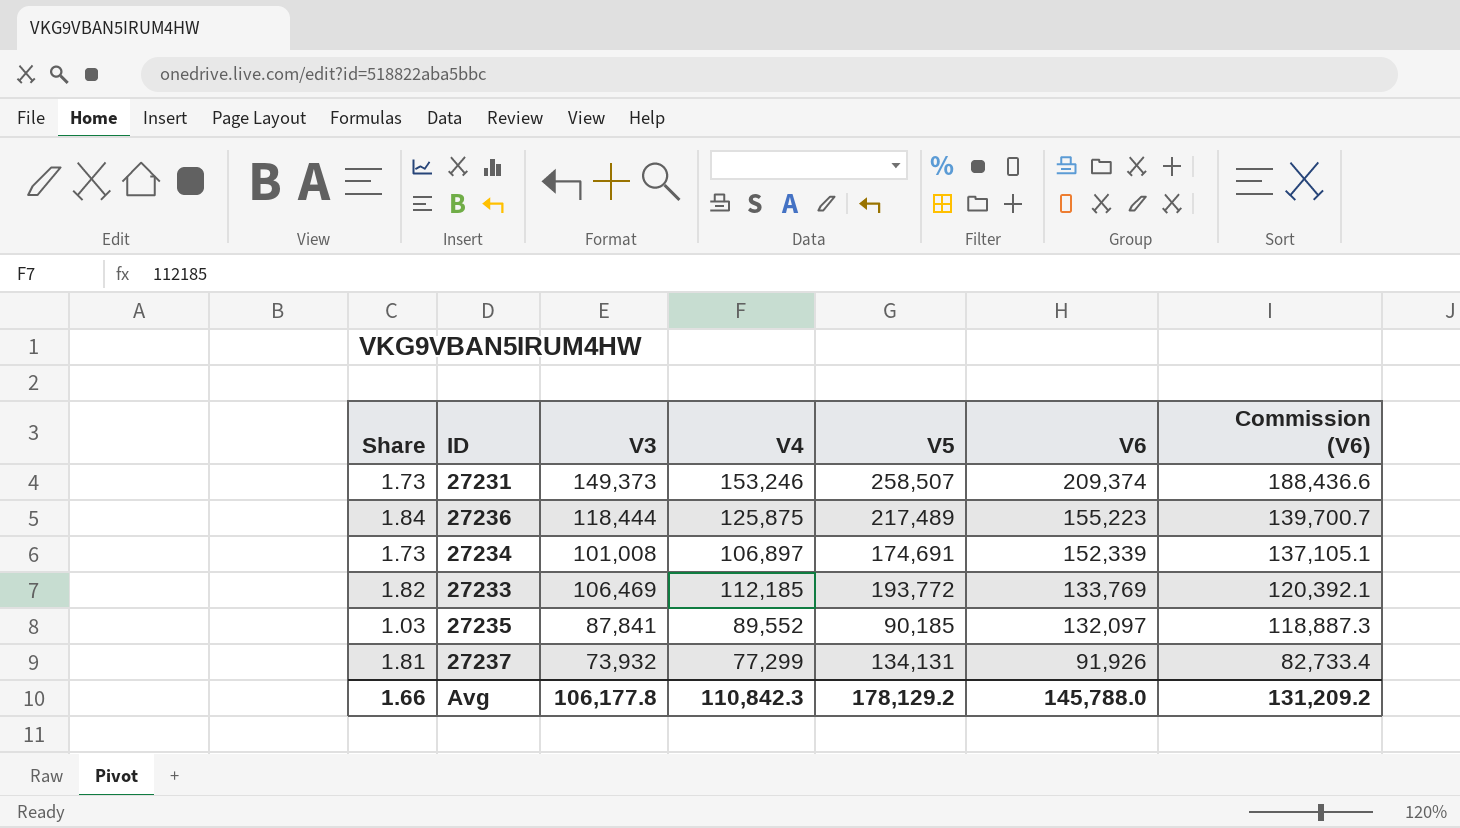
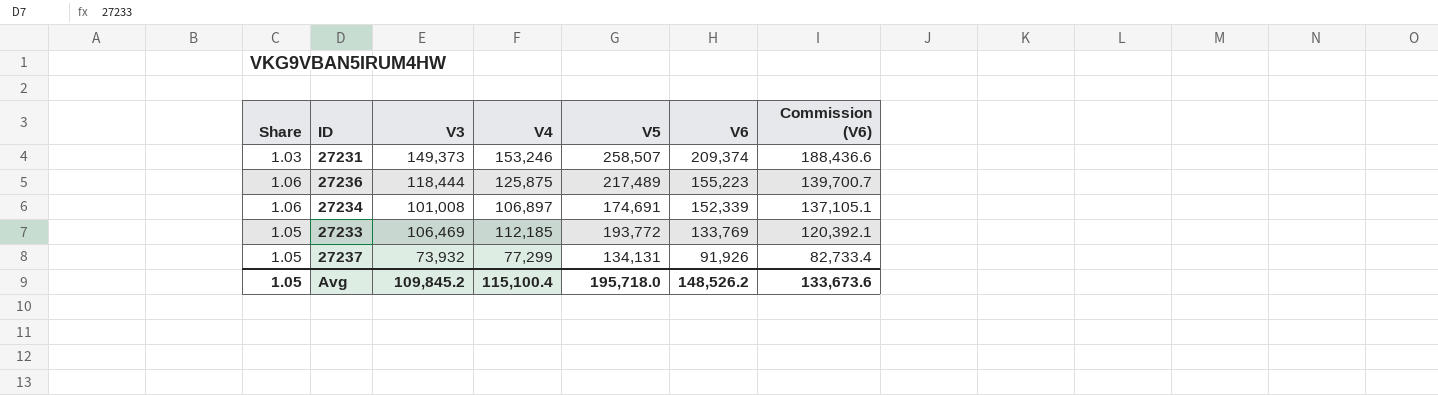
column Share | formula: [V5] / [V3] -> [V4] / [V3]
row 27235: 1.03 | 87,841 | 89,552 | 90,185 | 132,097 | 118,887.3 -> none
Avg | Share: 1.66 -> 1.05
Avg | V3: 106,177.8 -> 109,845.2
Avg | V4: 110,842.3 -> 115,100.4
Avg | V5: 178,129.2 -> 195,718.0
Avg | V6: 145,788.0 -> 148,526.2
Avg | Commission (V6): 131,209.2 -> 133,673.6

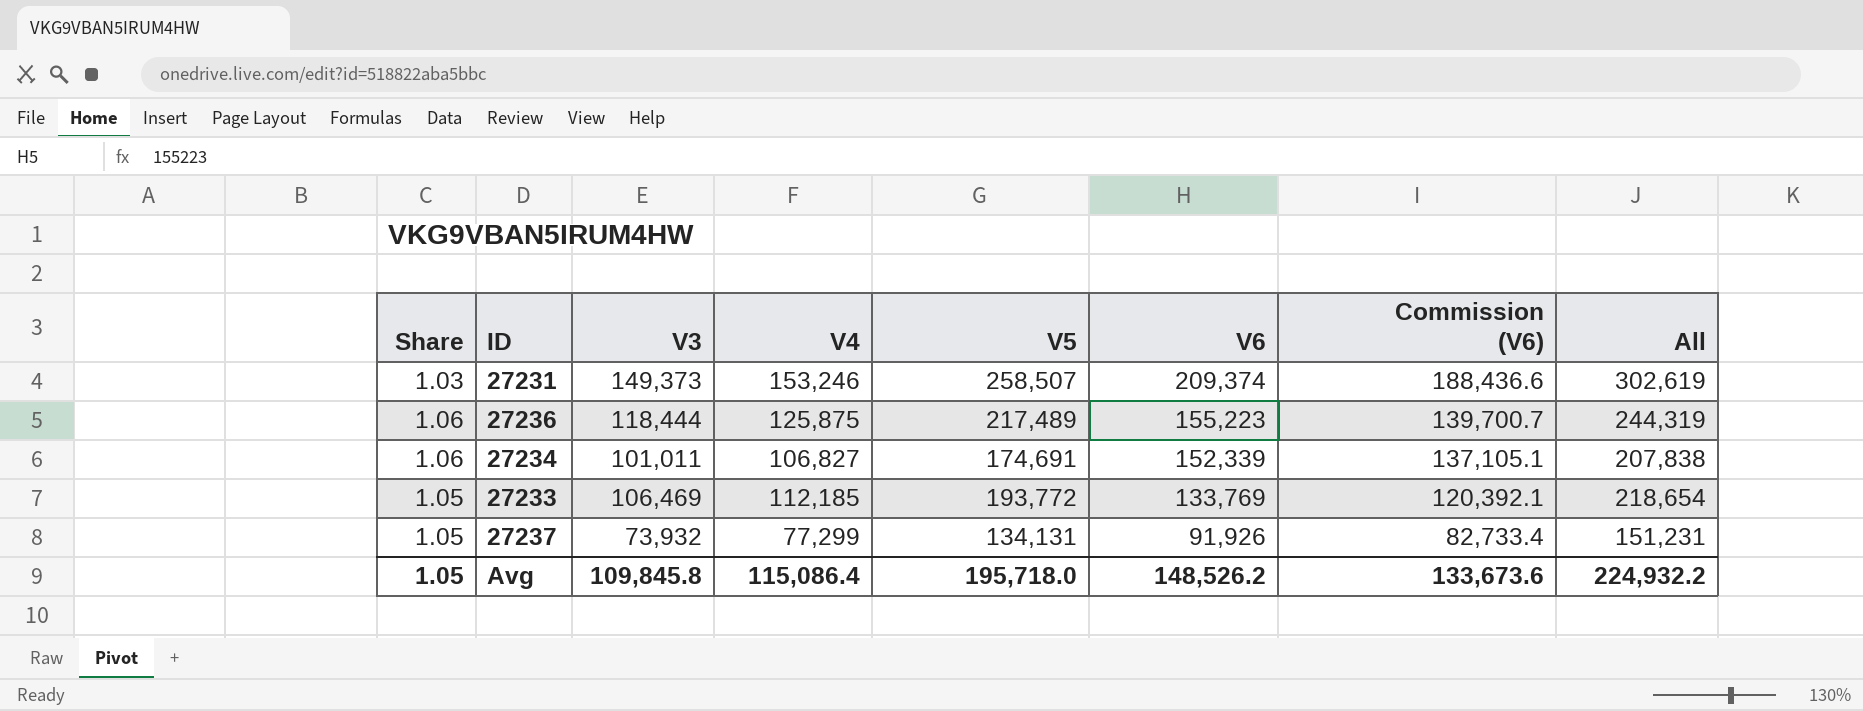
column All | formula: none -> [V3] + [V4]
27234 | V3: 101,008 -> 101,011
27234 | V4: 106,897 -> 106,827
Avg | V3: 109,845.2 -> 109,845.8
Avg | V4: 115,100.4 -> 115,086.4

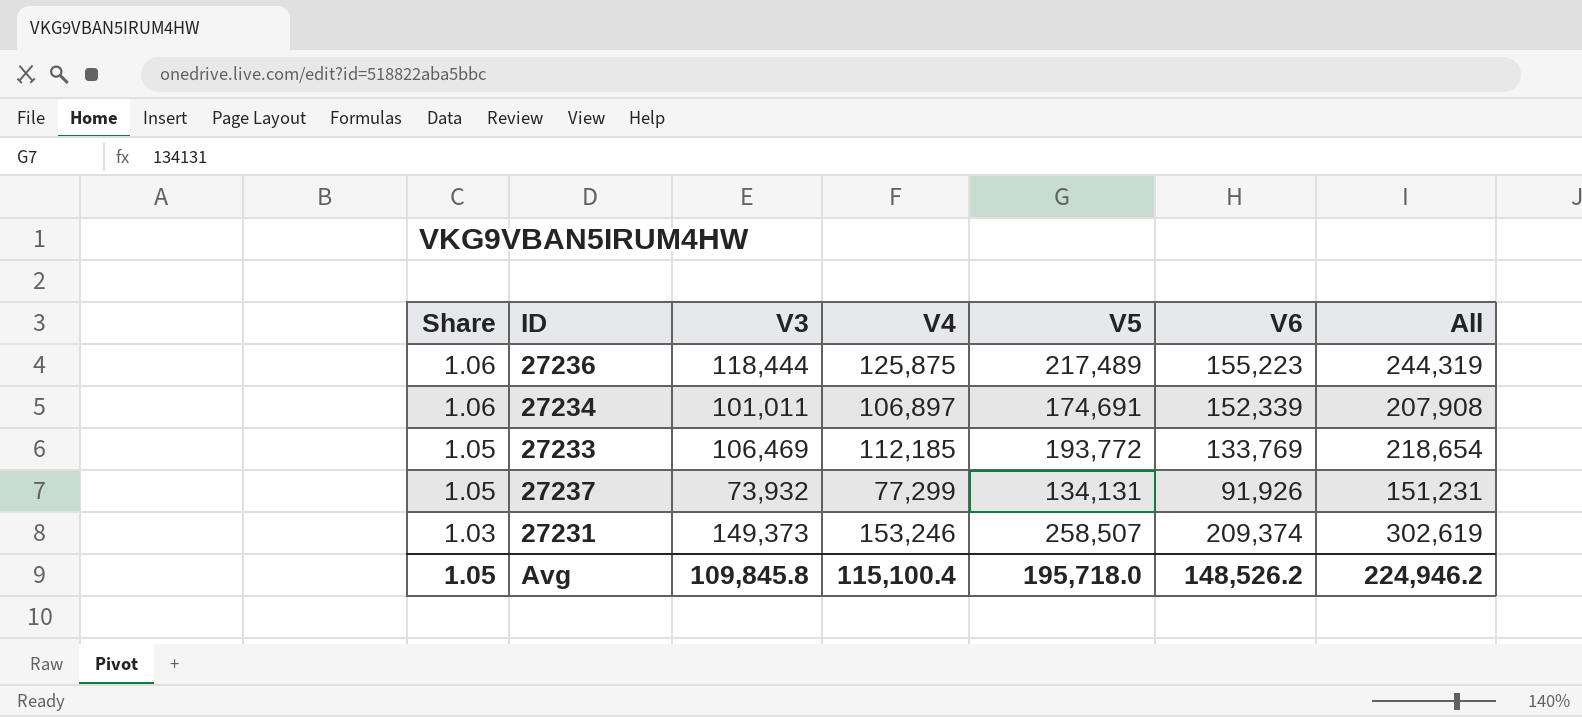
row order: V6 descending -> Share descending
column Commission (V6) | formula: [V6] * 0.9 -> none
27234 | V4: 106,827 -> 106,897
27234 | All: 207,838 -> 207,908
Avg | V4: 115,086.4 -> 115,100.4
Avg | All: 224,932.2 -> 224,946.2

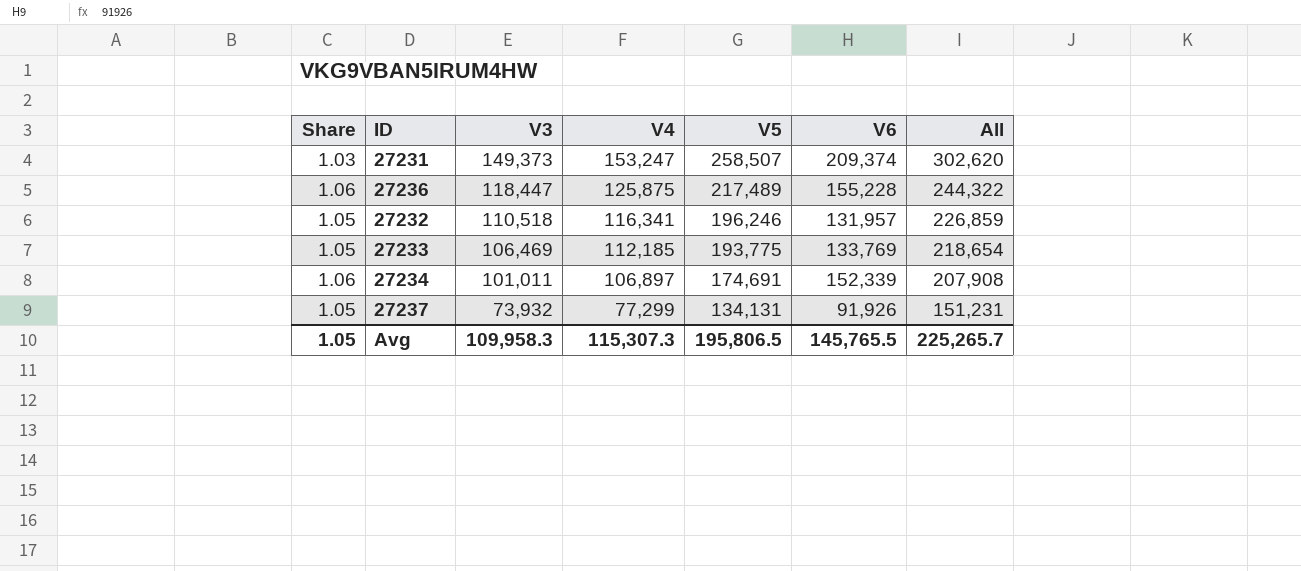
row order: Share descending -> V3 descending
27231 | V4: 153,246 -> 153,247
27231 | All: 302,619 -> 302,620
27236 | V3: 118,444 -> 118,447
27236 | V6: 155,223 -> 155,228
27236 | All: 244,319 -> 244,322
row 27232: none -> 1.05 | 110,518 | 116,341 | 196,246 | 131,957 | 226,859
27233 | V5: 193,772 -> 193,775
Avg | V3: 109,845.8 -> 109,958.3
Avg | V4: 115,100.4 -> 115,307.3
Avg | V5: 195,718.0 -> 195,806.5
Avg | V6: 148,526.2 -> 145,765.5
Avg | All: 224,946.2 -> 225,265.7

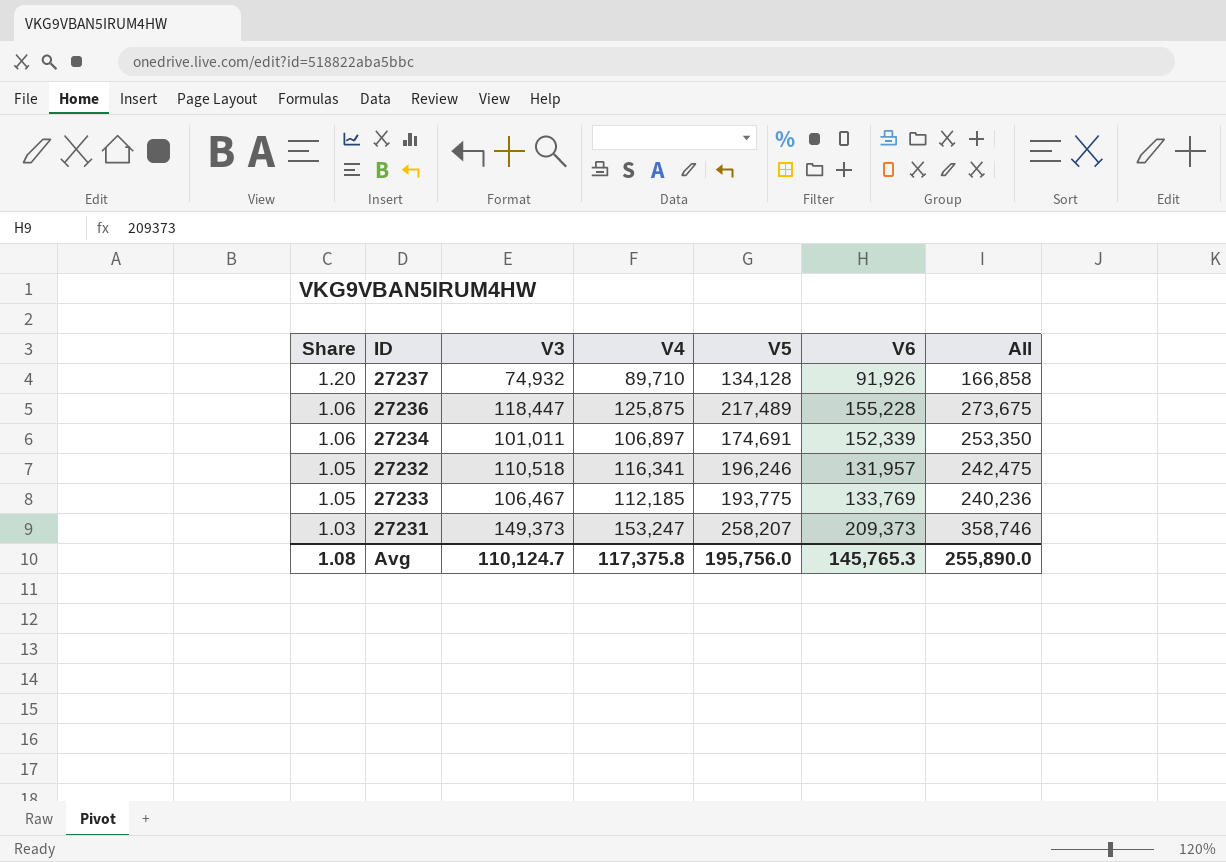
row order: V3 descending -> Share descending
column All | formula: [V3] + [V4] -> [V3] + [V6]
27237 | Share: 1.05 -> 1.20
27237 | V3: 73,932 -> 74,932
27237 | V4: 77,299 -> 89,710
27237 | V5: 134,131 -> 134,128
27233 | V3: 106,469 -> 106,467
27231 | V5: 258,507 -> 258,207
27231 | V6: 209,374 -> 209,373
Avg | Share: 1.05 -> 1.08
Avg | V3: 109,958.3 -> 110,124.7
Avg | V4: 115,307.3 -> 117,375.8
Avg | V5: 195,806.5 -> 195,756.0
Avg | V6: 145,765.5 -> 145,765.3
Avg | All: 225,265.7 -> 255,890.0

